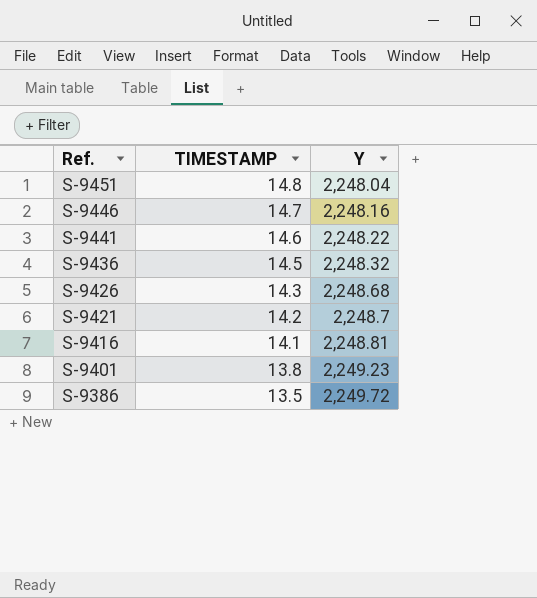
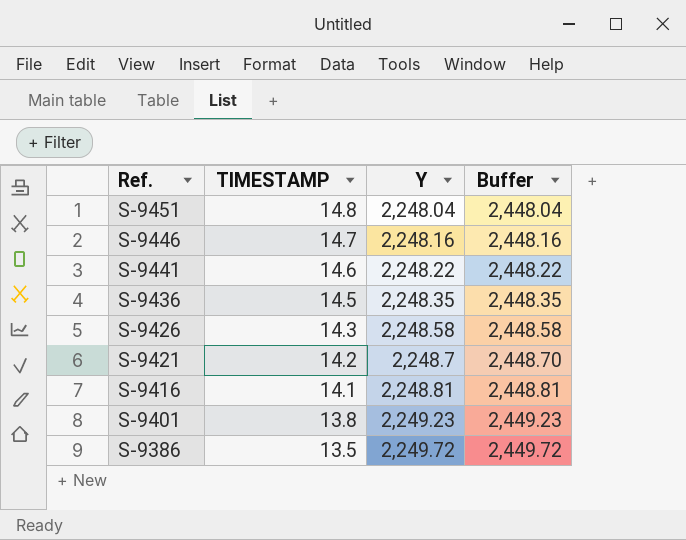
column Buffer | formula: none -> [Y] + 200
S-9436 | Y: 2,248.32 -> 2,248.35
S-9426 | Y: 2,248.68 -> 2,248.58

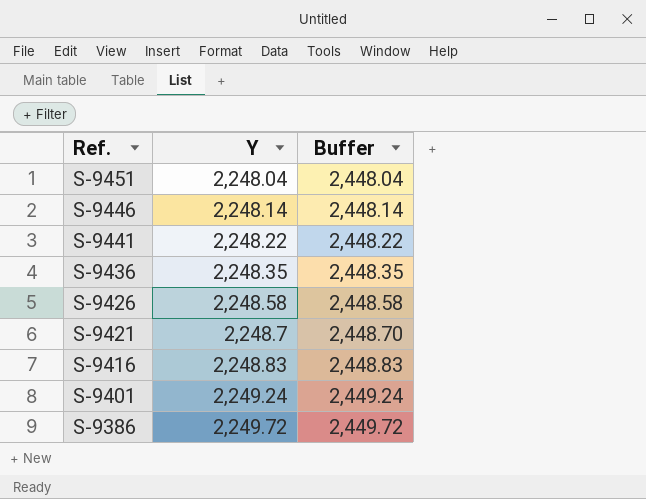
column TIMESTAMP | position: 2 -> none
S-9446 | Y: 2,248.16 -> 2,248.14
S-9446 | Buffer: 2,448.16 -> 2,448.14
S-9416 | Y: 2,248.81 -> 2,248.83
S-9416 | Buffer: 2,448.81 -> 2,448.83
S-9401 | Y: 2,249.23 -> 2,249.24
S-9401 | Buffer: 2,449.23 -> 2,449.24

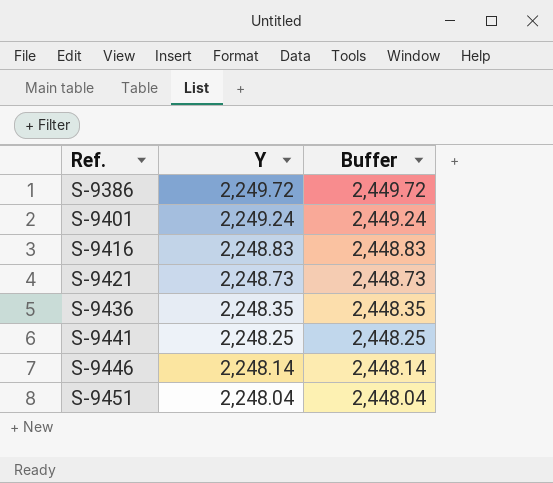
row order: Ref. descending -> Ref. ascending
row S-9426: 2,248.58 | 2,448.58 -> none
S-9421 | Y: 2,248.7 -> 2,248.73
S-9421 | Buffer: 2,448.70 -> 2,448.73
S-9441 | Y: 2,248.22 -> 2,248.25
S-9441 | Buffer: 2,448.22 -> 2,448.25

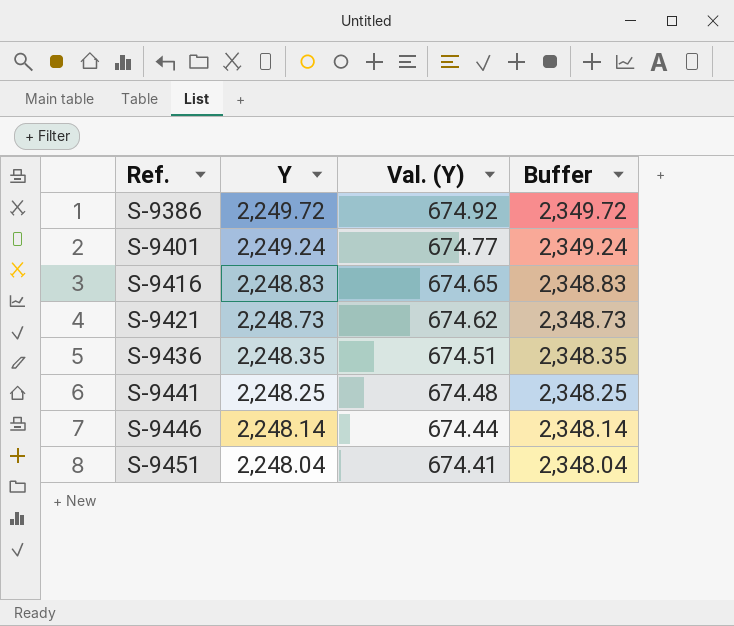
column Val. (Y) | formula: none -> [Y] * 0.3
column Buffer | formula: [Y] + 200 -> [Y] + 100

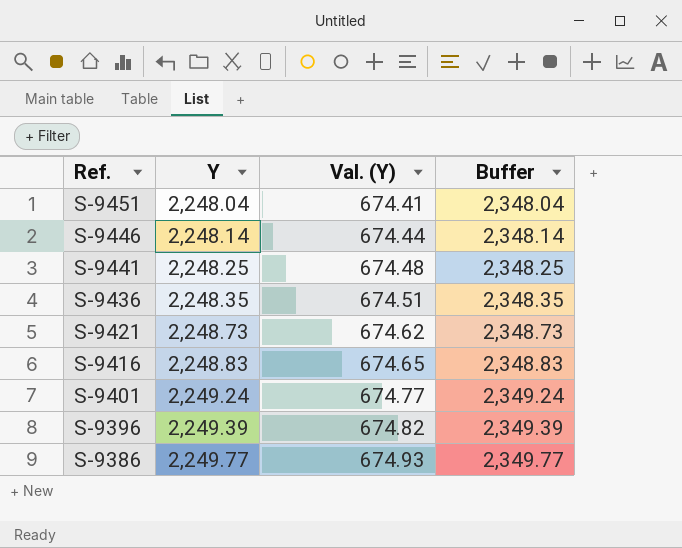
row order: Ref. ascending -> Ref. descending
row S-9396: none -> 2,249.39 | 674.82 | 2,349.39
S-9386 | Y: 2,249.72 -> 2,249.77
S-9386 | Val. (Y): 674.92 -> 674.93
S-9386 | Buffer: 2,349.72 -> 2,349.77

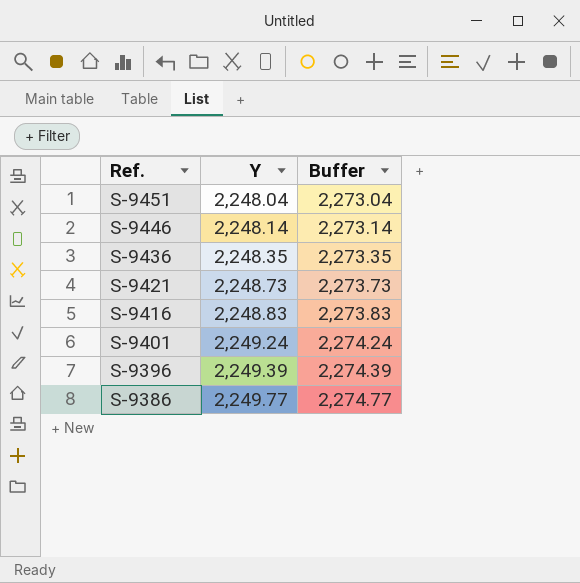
column Val. (Y) | formula: [Y] * 0.3 -> none
column Buffer | formula: [Y] + 100 -> [Y] + 25
row S-9441: 2,248.25 | 674.48 | 2,348.25 -> none

